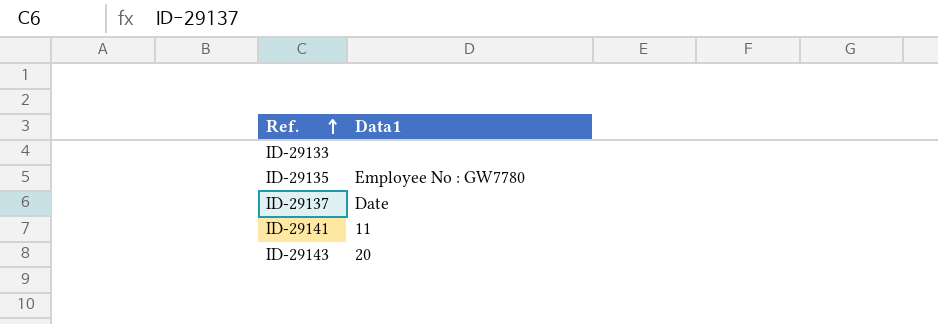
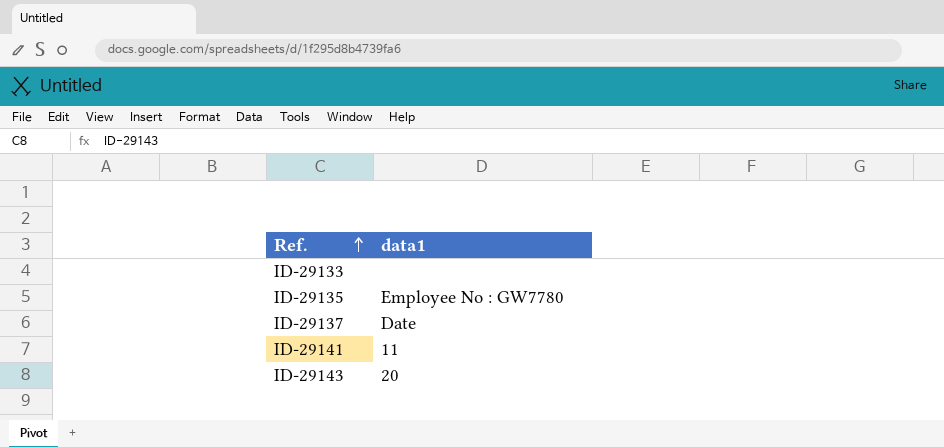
column name: Data1 -> data1

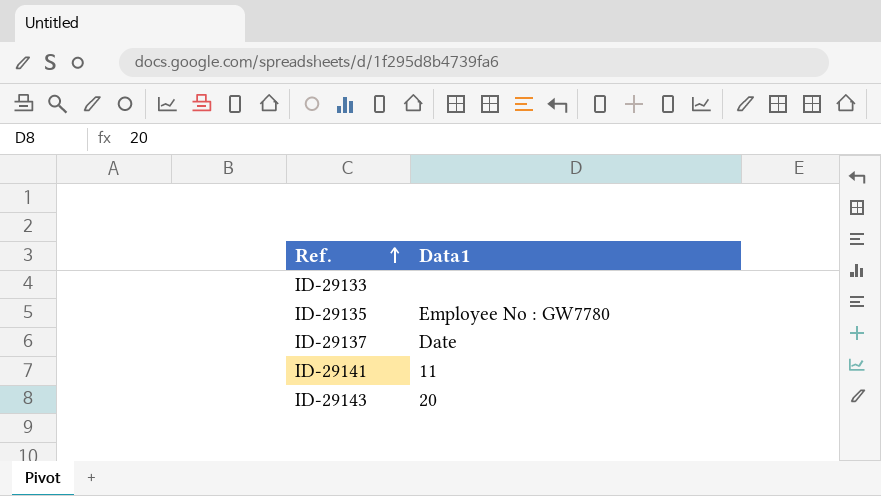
column name: data1 -> Data1

